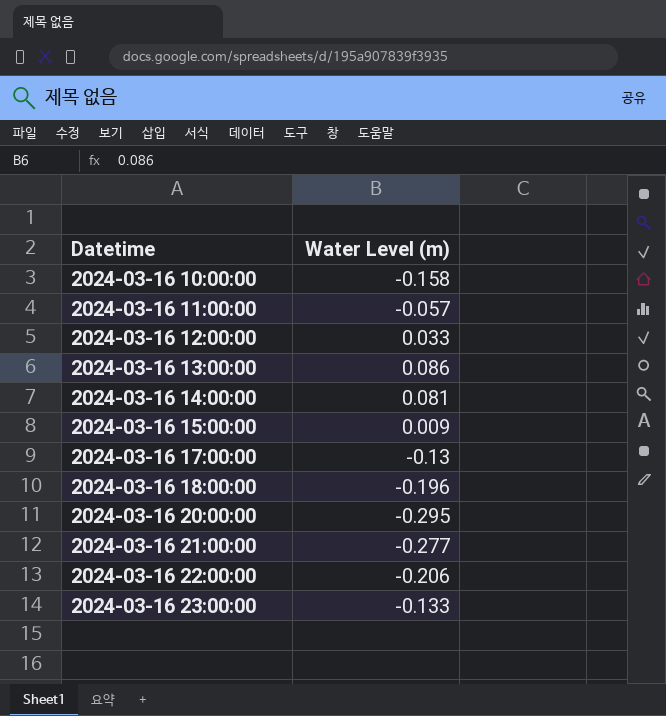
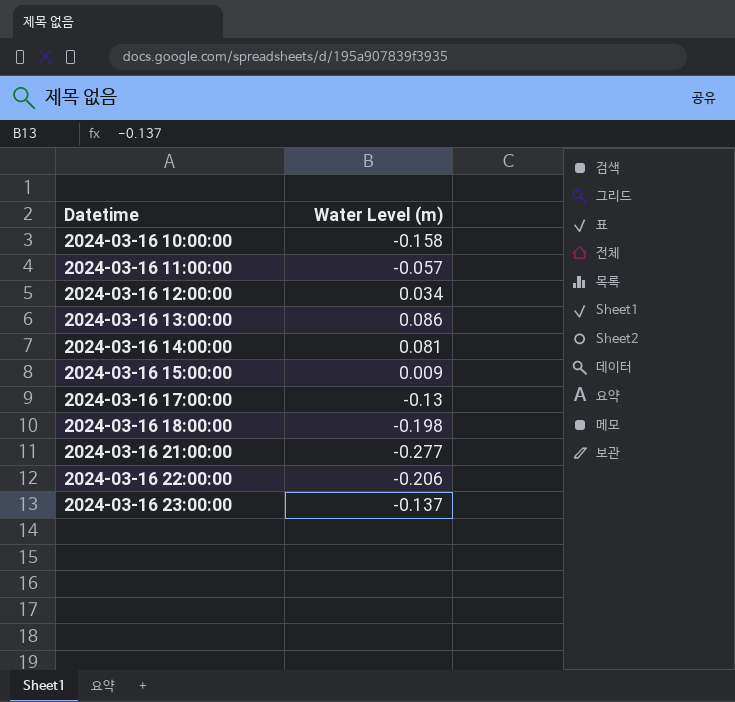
row 2024-03-16 20:00:00: -0.295 -> none
2024-03-16 12:00:00 | Water Level (m): 0.033 -> 0.034
2024-03-16 18:00:00 | Water Level (m): -0.196 -> -0.198
2024-03-16 23:00:00 | Water Level (m): -0.133 -> -0.137

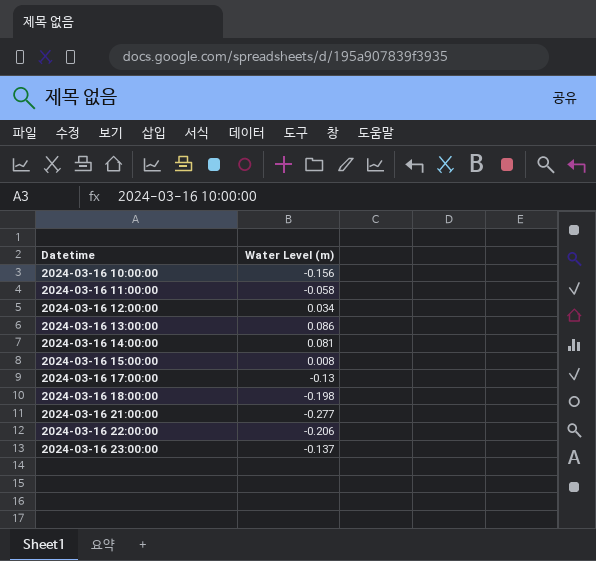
2024-03-16 10:00:00 | Water Level (m): -0.158 -> -0.156
2024-03-16 11:00:00 | Water Level (m): -0.057 -> -0.058
2024-03-16 15:00:00 | Water Level (m): 0.009 -> 0.008

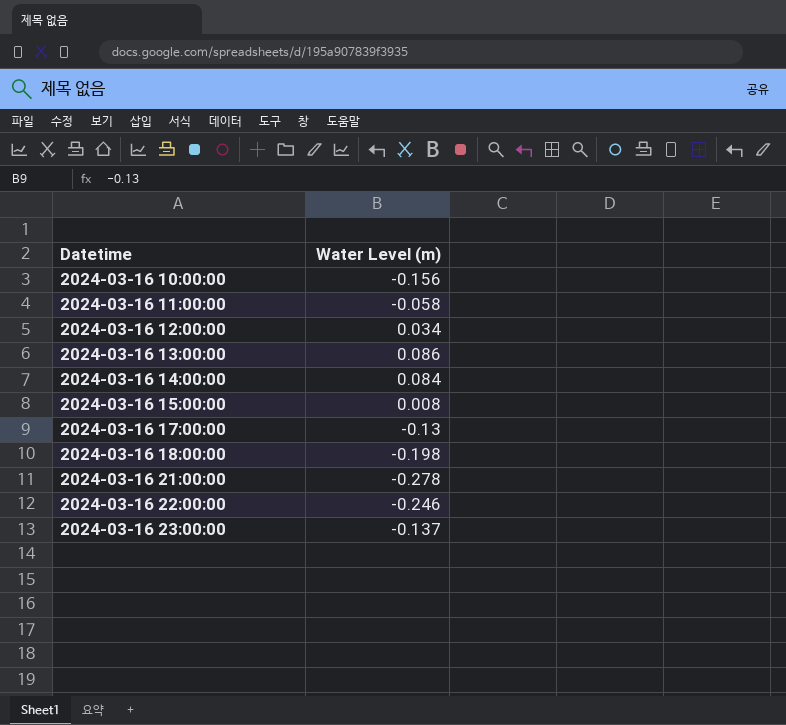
2024-03-16 14:00:00 | Water Level (m): 0.081 -> 0.084
2024-03-16 21:00:00 | Water Level (m): -0.277 -> -0.278
2024-03-16 22:00:00 | Water Level (m): -0.206 -> -0.246

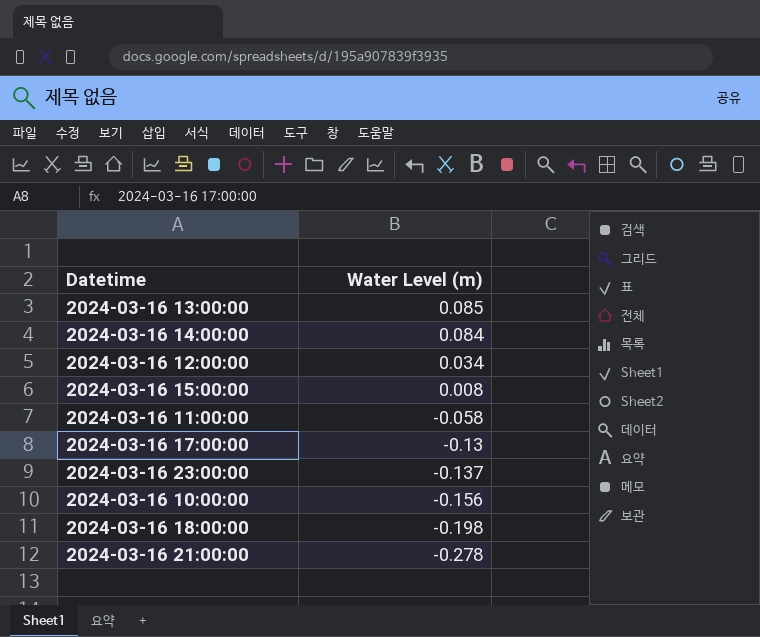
row order: Datetime ascending -> Water Level (m) descending
row 2024-03-16 22:00:00: -0.246 -> none
2024-03-16 13:00:00 | Water Level (m): 0.086 -> 0.085

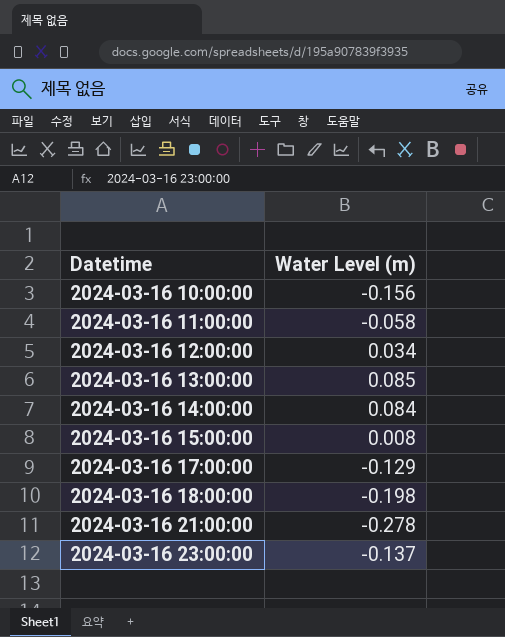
row order: Water Level (m) descending -> Datetime ascending
2024-03-16 17:00:00 | Water Level (m): -0.13 -> -0.129

